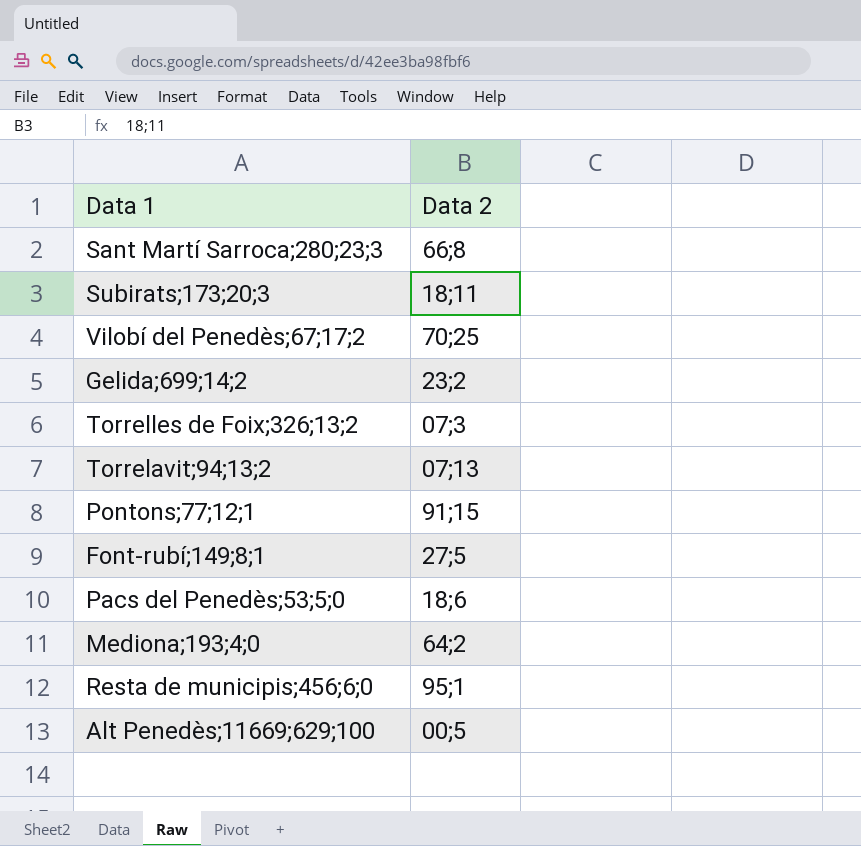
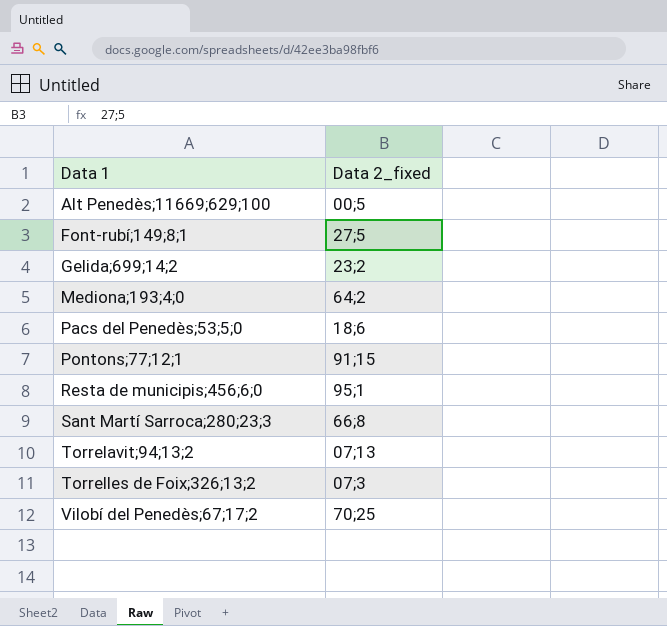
row order: none -> Data 1 ascending
column name: Data 2 -> Data 2_fixed
row Subirats;173;20;3: 18;11 -> none

